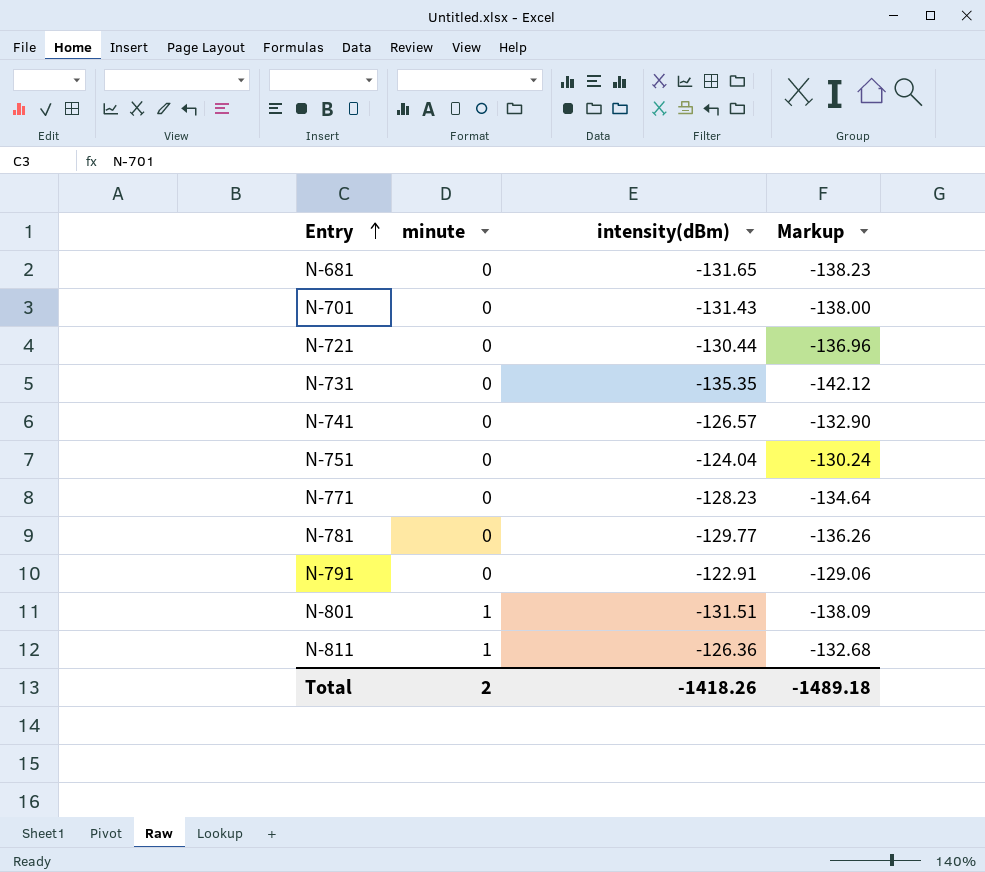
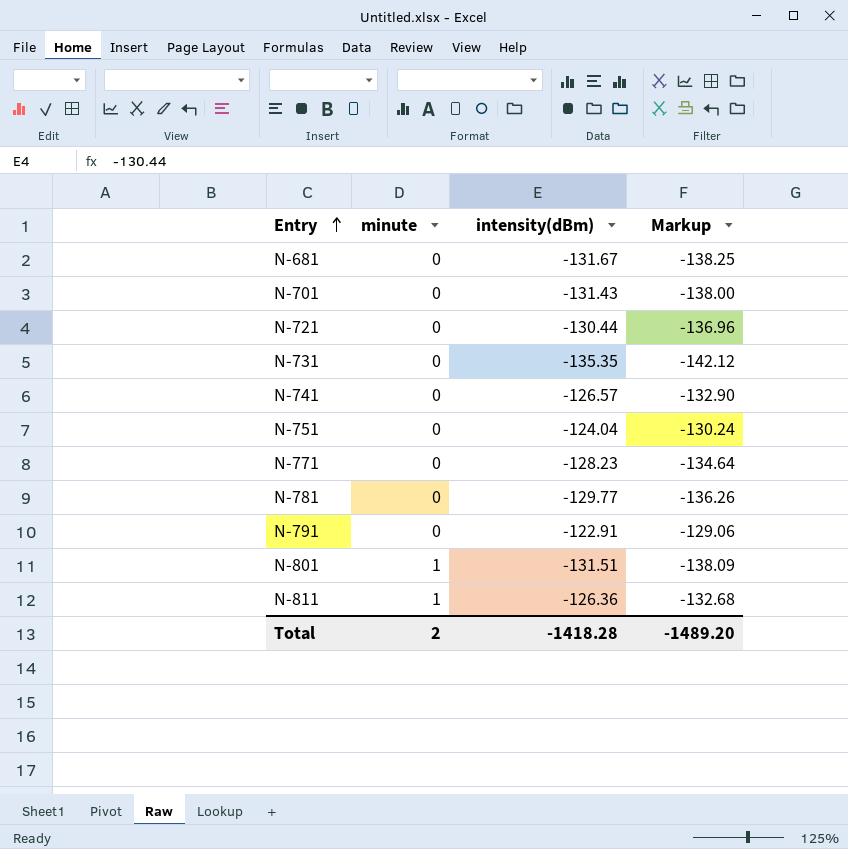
N-681 | intensity(dBm): -131.65 -> -131.67
N-681 | Markup: -138.23 -> -138.25
Total | intensity(dBm): -1418.26 -> -1418.28
Total | Markup: -1489.18 -> -1489.20

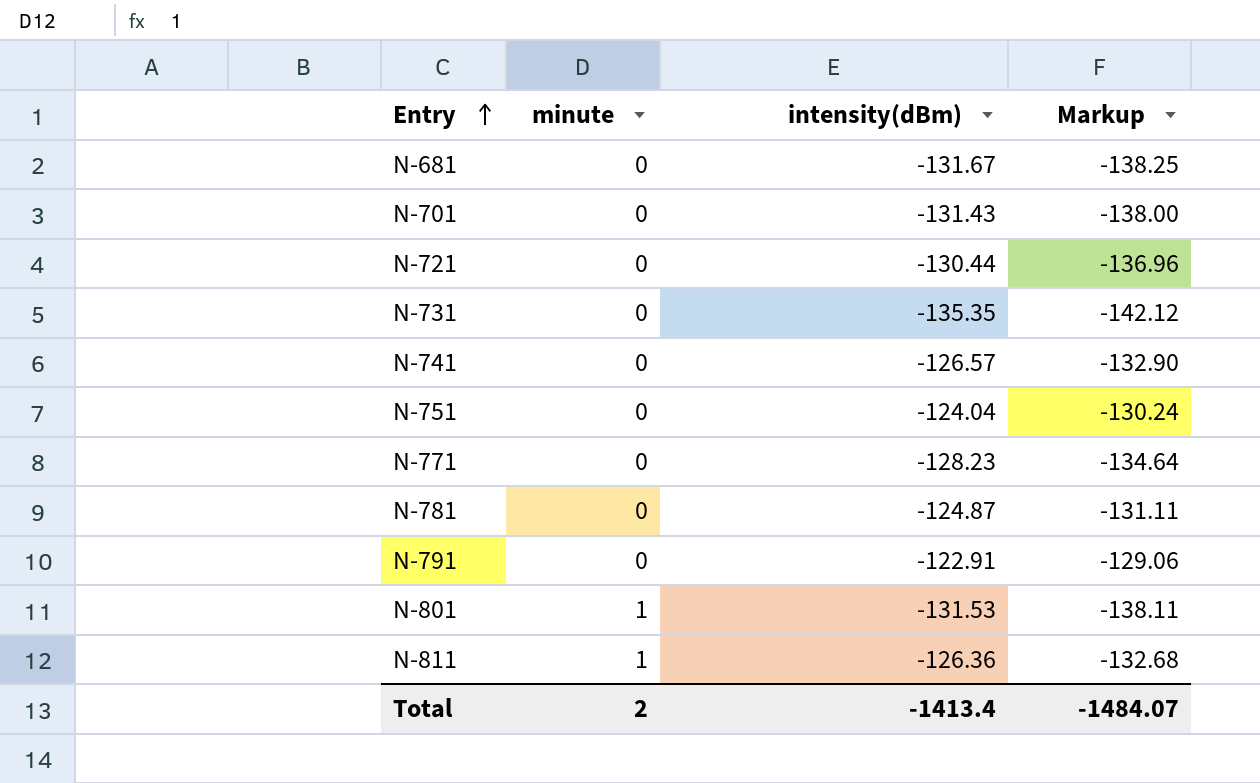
N-781 | intensity(dBm): -129.77 -> -124.87
N-781 | Markup: -136.26 -> -131.11
N-801 | intensity(dBm): -131.51 -> -131.53
N-801 | Markup: -138.09 -> -138.11
Total | intensity(dBm): -1418.28 -> -1413.4
Total | Markup: -1489.20 -> -1484.07

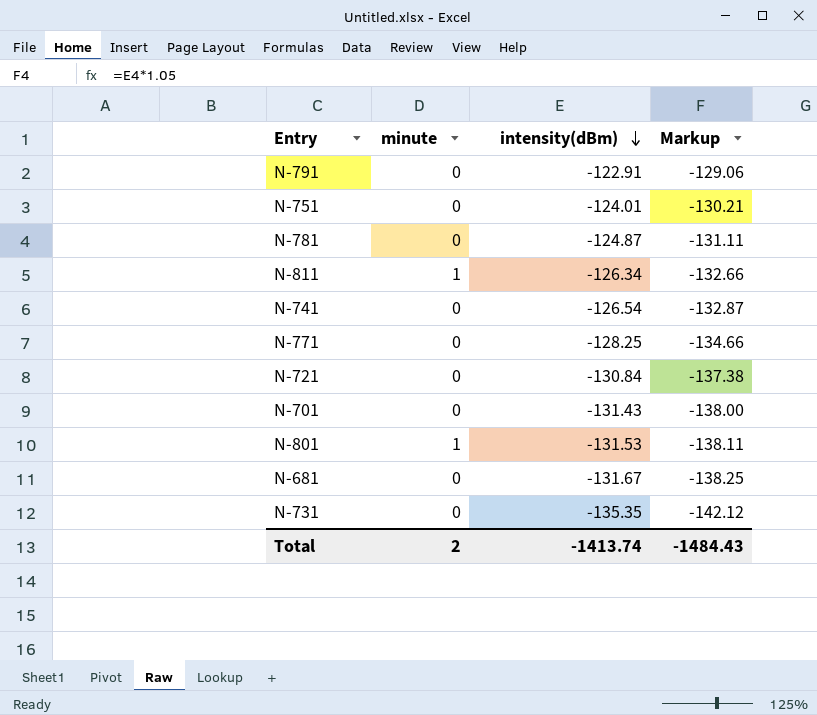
row order: Entry ascending -> intensity(dBm) descending
N-751 | intensity(dBm): -124.04 -> -124.01
N-751 | Markup: -130.24 -> -130.21
N-811 | intensity(dBm): -126.36 -> -126.34
N-811 | Markup: -132.68 -> -132.66
N-741 | intensity(dBm): -126.57 -> -126.54
N-741 | Markup: -132.90 -> -132.87
N-771 | intensity(dBm): -128.23 -> -128.25
N-771 | Markup: -134.64 -> -134.66
N-721 | intensity(dBm): -130.44 -> -130.84
N-721 | Markup: -136.96 -> -137.38
Total | intensity(dBm): -1413.4 -> -1413.74
Total | Markup: -1484.07 -> -1484.43

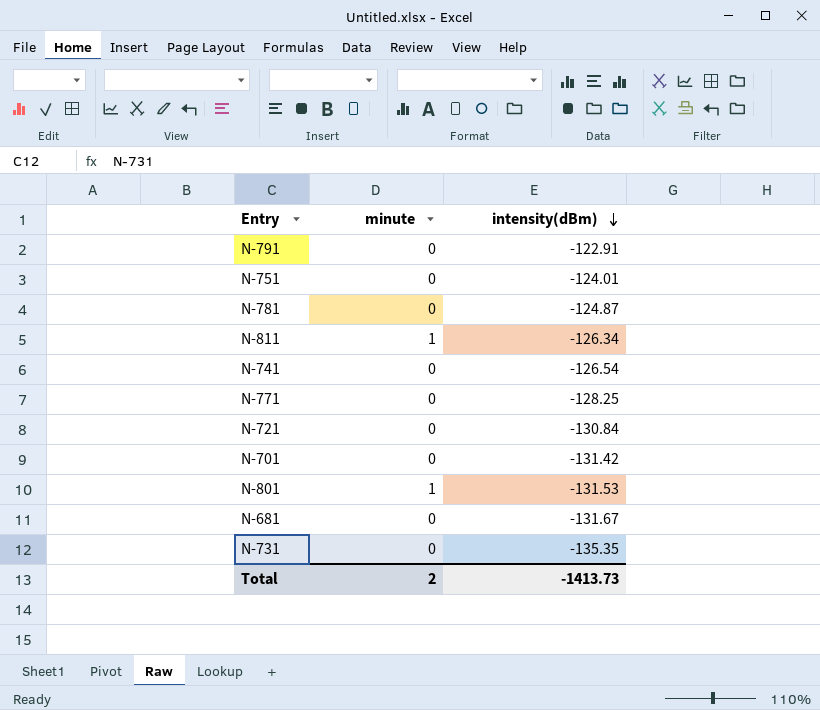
column Markup | formula: [intensity(dBm)] * 1.05 -> none
N-701 | intensity(dBm): -131.43 -> -131.42
Total | intensity(dBm): -1413.74 -> -1413.73

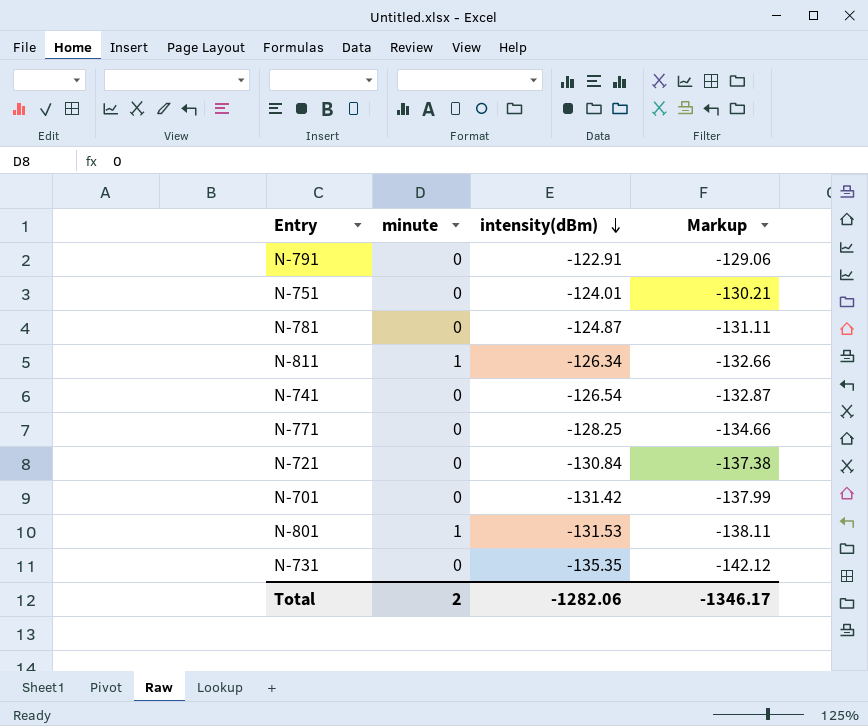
column Markup | formula: none -> [intensity(dBm)] * 1.05
row N-681: 0 | -131.67 -> none
Total | intensity(dBm): -1413.73 -> -1282.06

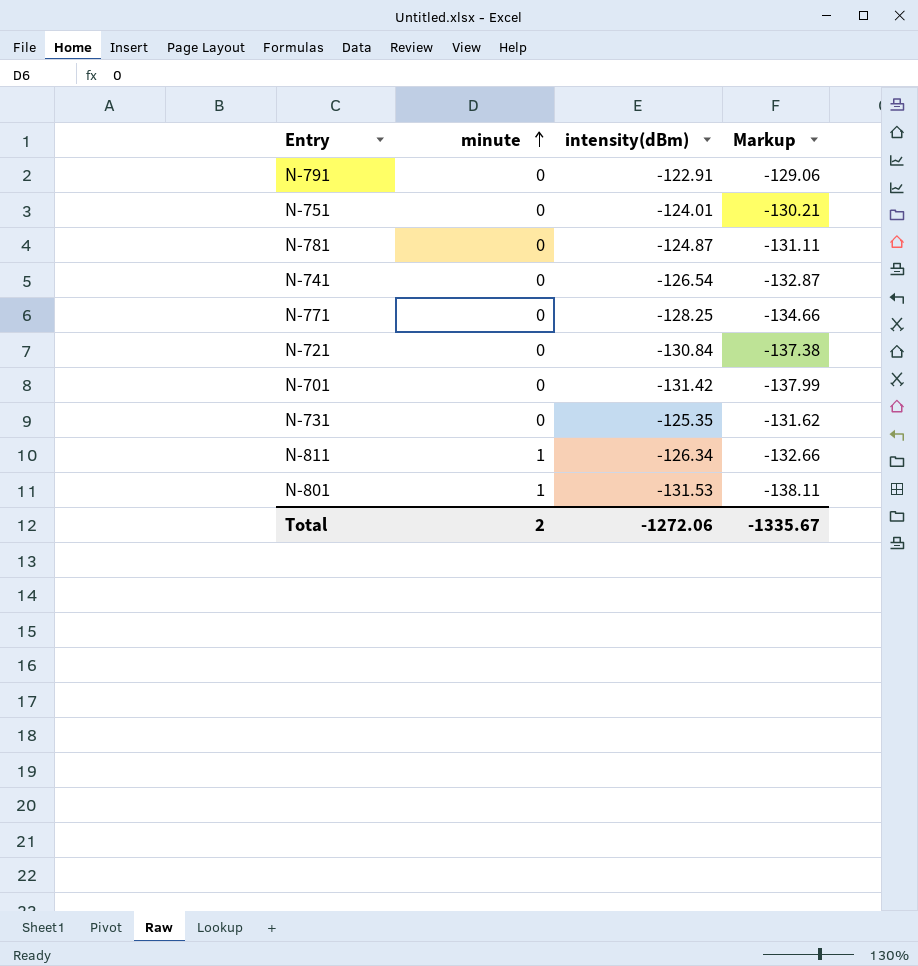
row order: intensity(dBm) descending -> minute ascending
N-731 | intensity(dBm): -135.35 -> -125.35
N-731 | Markup: -142.12 -> -131.62
Total | intensity(dBm): -1282.06 -> -1272.06
Total | Markup: -1346.17 -> -1335.67

